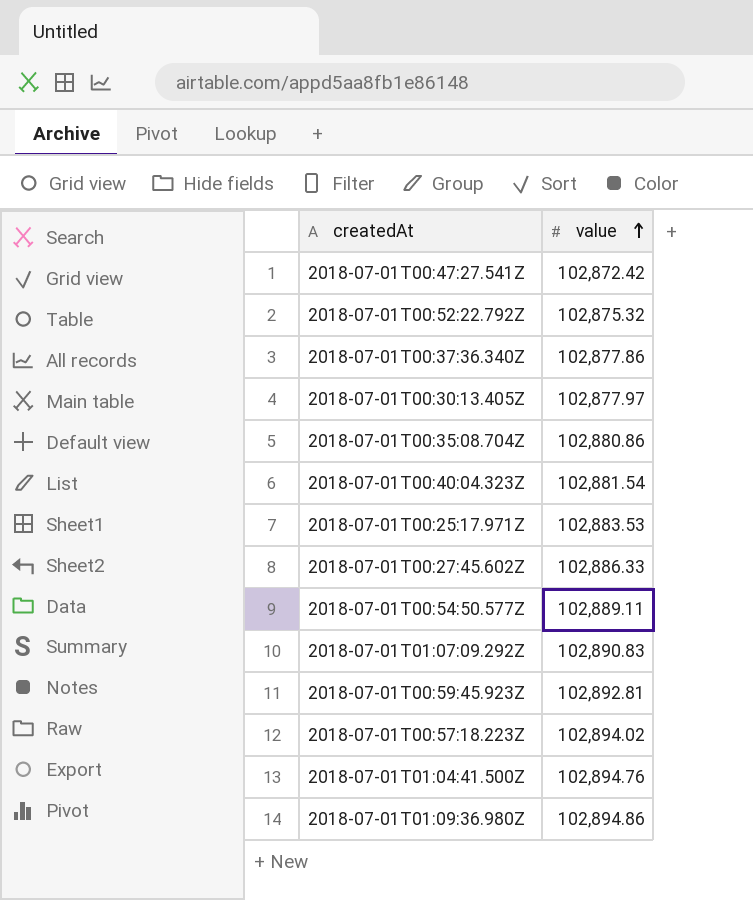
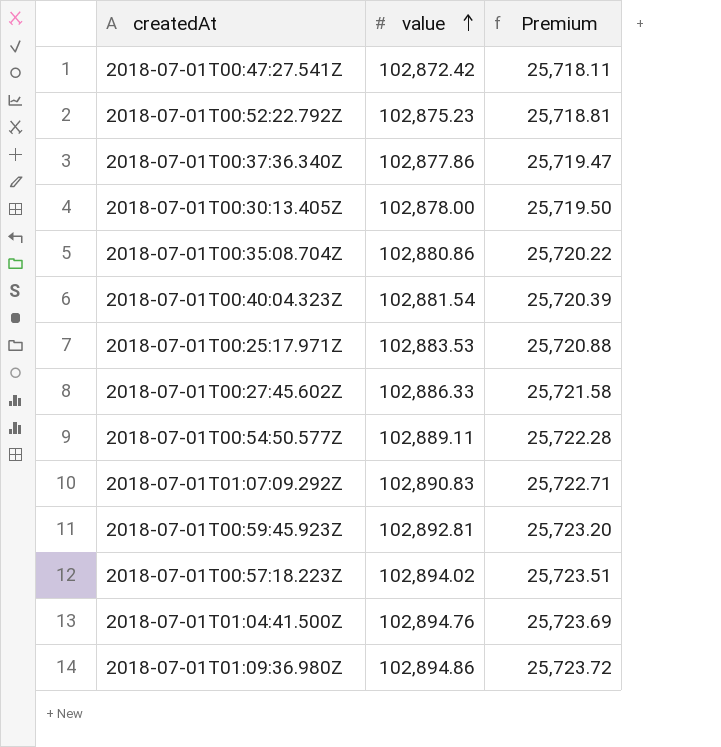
column Premium | formula: none -> [value] * 0.25
2018-07-01T00:52:22.792Z | value: 102,875.32 -> 102,875.23
2018-07-01T00:30:13.405Z | value: 102,877.97 -> 102,878.00

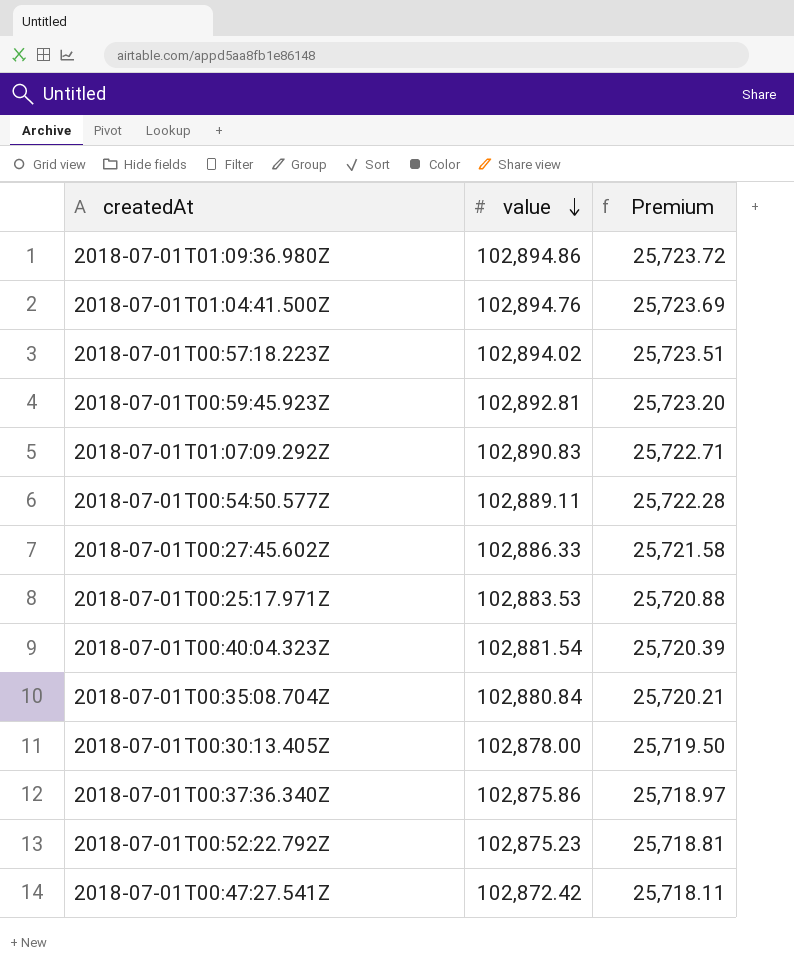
row order: value ascending -> value descending
2018-07-01T00:35:08.704Z | value: 102,880.86 -> 102,880.84
2018-07-01T00:35:08.704Z | Premium: 25,720.22 -> 25,720.21
2018-07-01T00:37:36.340Z | value: 102,877.86 -> 102,875.86
2018-07-01T00:37:36.340Z | Premium: 25,719.47 -> 25,718.97

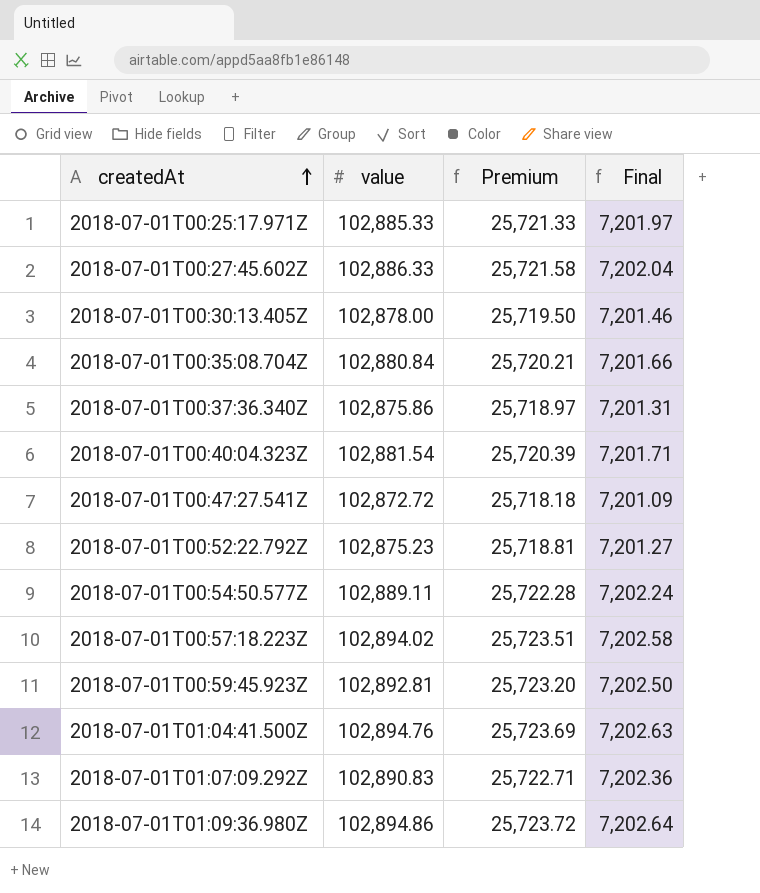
row order: value descending -> createdAt ascending
column Final | formula: none -> [value] * 0.07
2018-07-01T00:25:17.971Z | value: 102,883.53 -> 102,885.33
2018-07-01T00:25:17.971Z | Premium: 25,720.88 -> 25,721.33
2018-07-01T00:47:27.541Z | value: 102,872.42 -> 102,872.72
2018-07-01T00:47:27.541Z | Premium: 25,718.11 -> 25,718.18

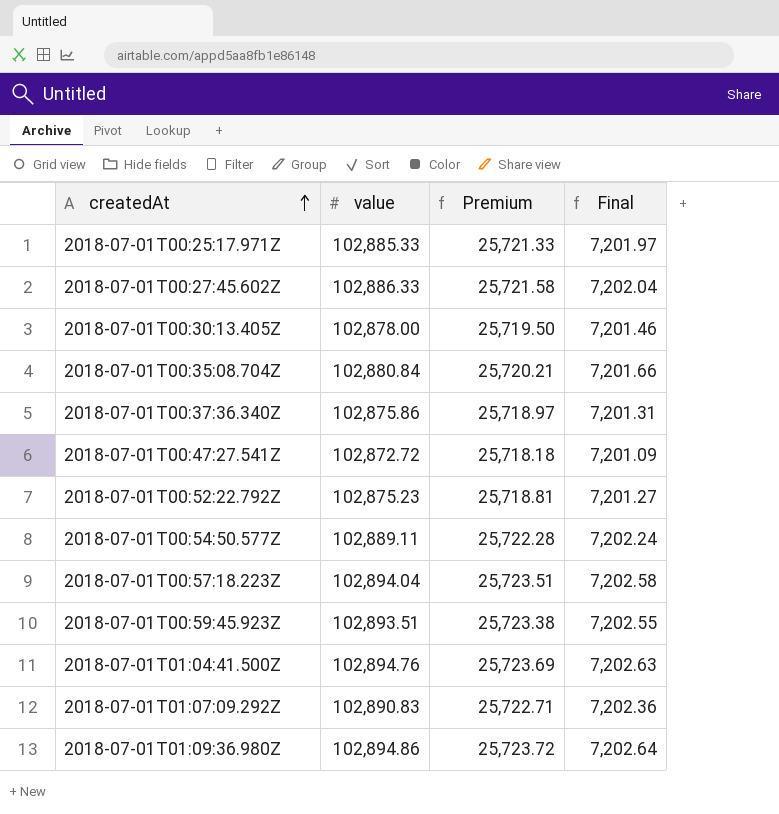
row 2018-07-01T00:40:04.323Z: 102,881.54 | 25,720.39 | 7,201.71 -> none
2018-07-01T00:57:18.223Z | value: 102,894.02 -> 102,894.04
2018-07-01T00:59:45.923Z | value: 102,892.81 -> 102,893.51
2018-07-01T00:59:45.923Z | Premium: 25,723.20 -> 25,723.38
2018-07-01T00:59:45.923Z | Final: 7,202.50 -> 7,202.55

